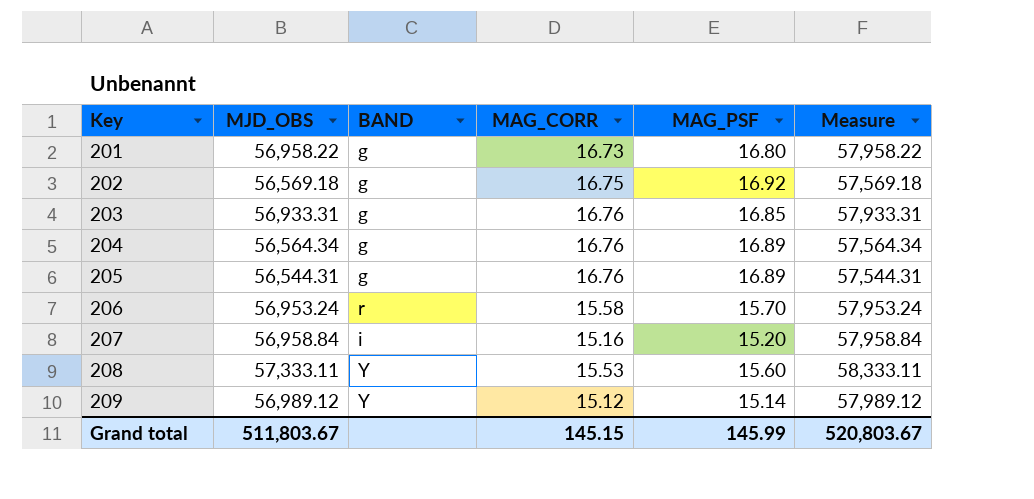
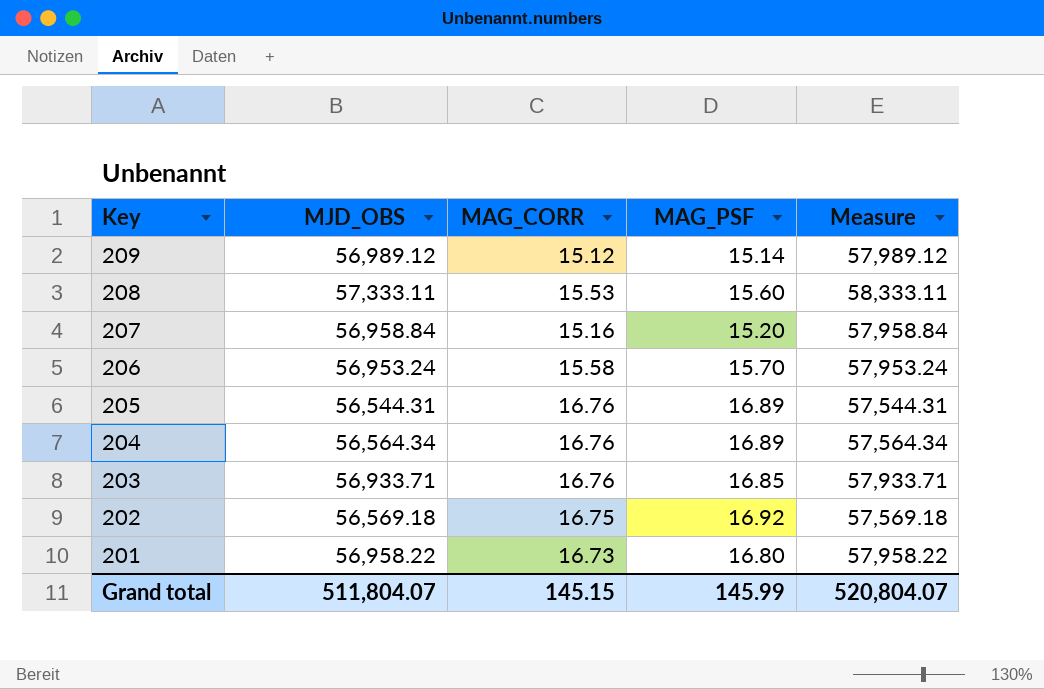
row order: Key ascending -> Key descending
column BAND | position: 3 -> none
203 | MJD_OBS: 56,933.31 -> 56,933.71
203 | Measure: 57,933.31 -> 57,933.71
Grand total | MJD_OBS: 511,803.67 -> 511,804.07
Grand total | Measure: 520,803.67 -> 520,804.07

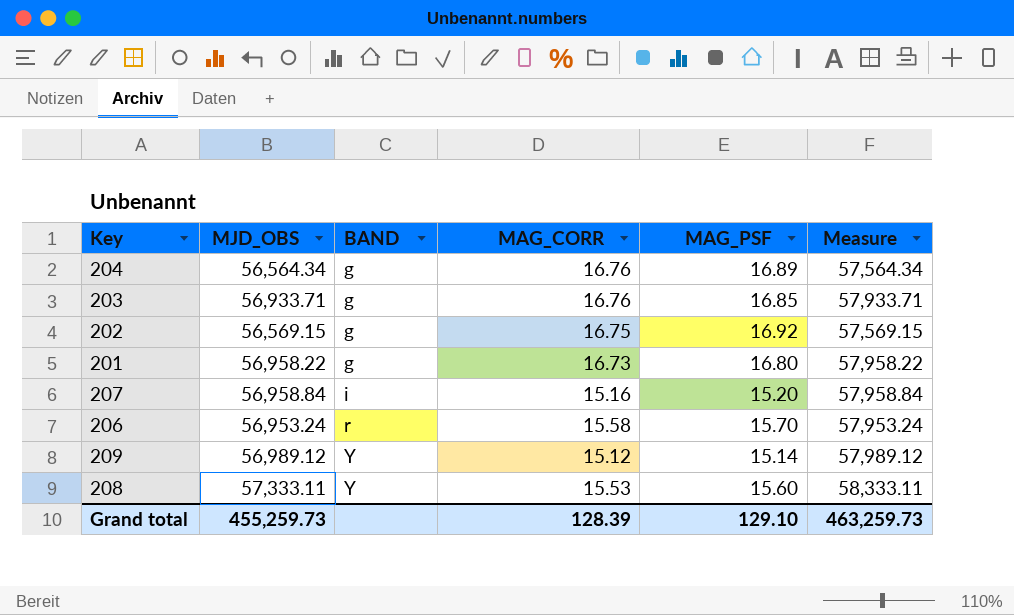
row order: Key descending -> BAND ascending
column BAND | position: none -> 3
row 205: 56,544.31 | 16.76 | 16.89 | 57,544.31 -> none
202 | MJD_OBS: 56,569.18 -> 56,569.15
202 | Measure: 57,569.18 -> 57,569.15
Grand total | MJD_OBS: 511,804.07 -> 455,259.73
Grand total | MAG_CORR: 145.15 -> 128.39
Grand total | MAG_PSF: 145.99 -> 129.10
Grand total | Measure: 520,804.07 -> 463,259.73

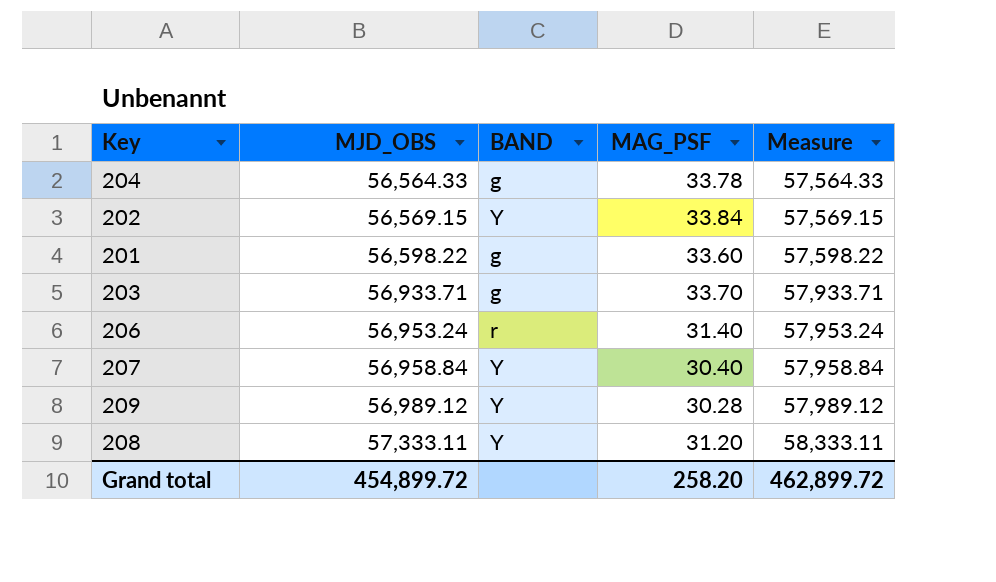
row order: BAND ascending -> MJD_OBS ascending
column MAG_CORR | position: 4 -> none
204 | MJD_OBS: 56,564.34 -> 56,564.33
204 | MAG_PSF: 16.89 -> 33.78
204 | Measure: 57,564.34 -> 57,564.33
202 | BAND: g -> Y
202 | MAG_PSF: 16.92 -> 33.84
201 | MJD_OBS: 56,958.22 -> 56,598.22
201 | MAG_PSF: 16.80 -> 33.60
201 | Measure: 57,958.22 -> 57,598.22
203 | MAG_PSF: 16.85 -> 33.70
206 | MAG_PSF: 15.70 -> 31.40
207 | BAND: i -> Y
207 | MAG_PSF: 15.20 -> 30.40
209 | MAG_PSF: 15.14 -> 30.28
208 | MAG_PSF: 15.60 -> 31.20
Grand total | MJD_OBS: 455,259.73 -> 454,899.72
Grand total | MAG_PSF: 129.10 -> 258.20
Grand total | Measure: 463,259.73 -> 462,899.72

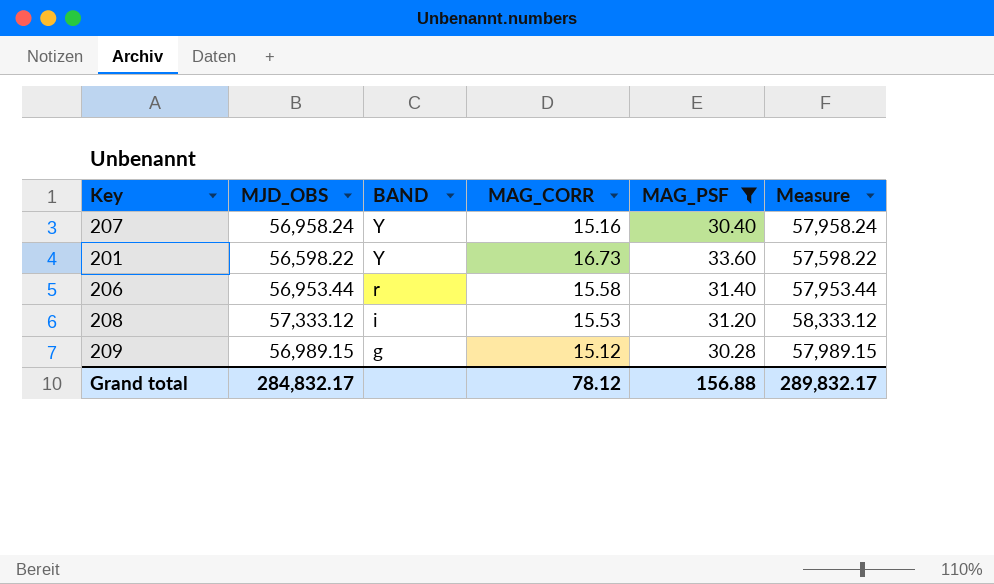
filter: none -> MAG_PSF <= 33.60
row order: MJD_OBS ascending -> BAND descending
column MAG_CORR | position: none -> 4
207 | MJD_OBS: 56,958.84 -> 56,958.24
207 | Measure: 57,958.84 -> 57,958.24
201 | BAND: g -> Y
206 | MJD_OBS: 56,953.24 -> 56,953.44
206 | Measure: 57,953.24 -> 57,953.44
208 | MJD_OBS: 57,333.11 -> 57,333.12
208 | BAND: Y -> i
208 | Measure: 58,333.11 -> 58,333.12
209 | MJD_OBS: 56,989.12 -> 56,989.15
209 | BAND: Y -> g
209 | Measure: 57,989.12 -> 57,989.15
Grand total | MJD_OBS: 454,899.72 -> 284,832.17
Grand total | MAG_PSF: 258.20 -> 156.88
Grand total | Measure: 462,899.72 -> 289,832.17

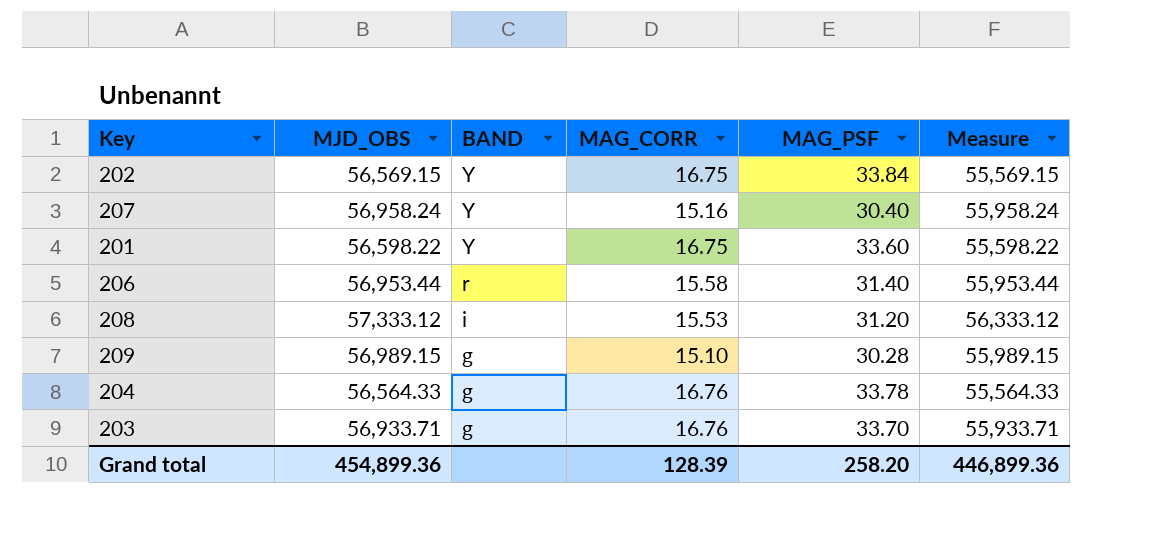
filter: MAG_PSF <= 33.60 -> none
column Measure | formula: [MJD_OBS] + 1000 -> [MJD_OBS] - 1000
201 | MAG_CORR: 16.73 -> 16.75
209 | MAG_CORR: 15.12 -> 15.10
Grand total | MJD_OBS: 284,832.17 -> 454,899.36
Grand total | MAG_CORR: 78.12 -> 128.39
Grand total | MAG_PSF: 156.88 -> 258.20
Grand total | Measure: 289,832.17 -> 446,899.36

